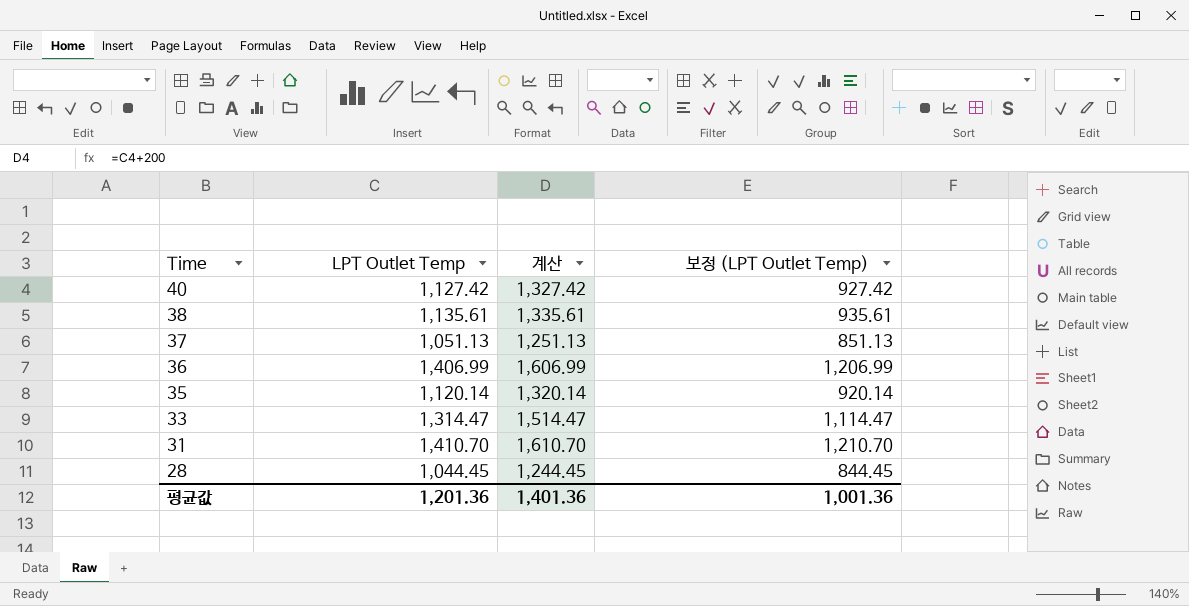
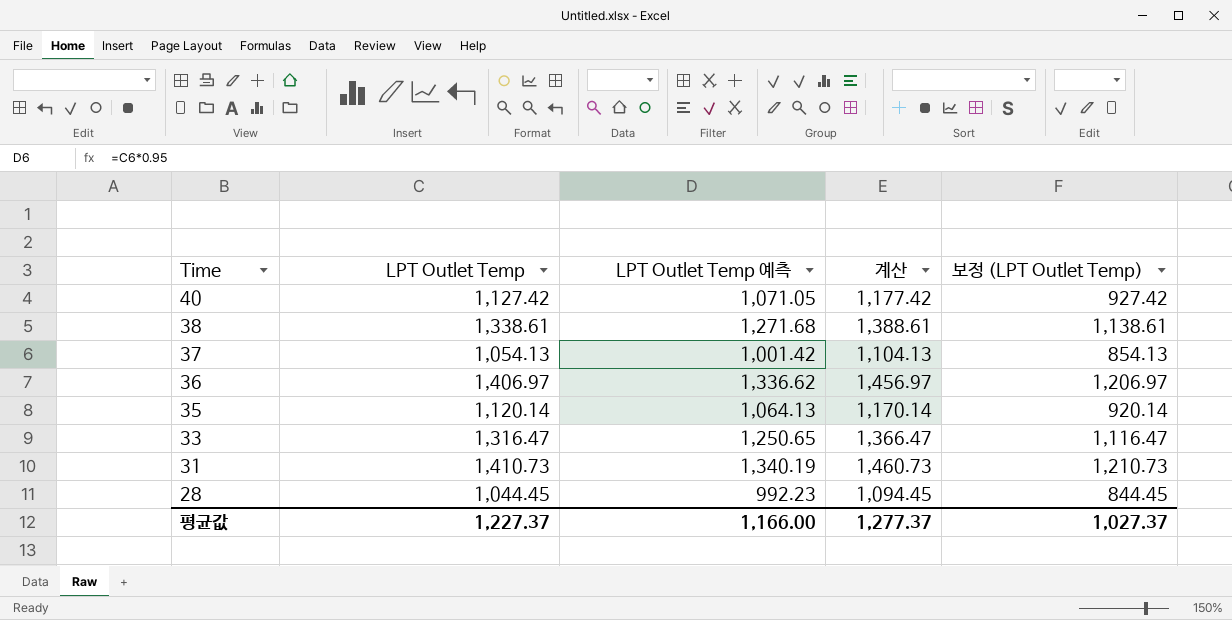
column LPT Outlet Temp 예측 | formula: none -> [LPT Outlet Temp] * 0.95
column 계산 | formula: [LPT Outlet Temp] + 200 -> [LPT Outlet Temp] + 50
38 | LPT Outlet Temp: 1,135.61 -> 1,338.61
38 | 보정 (LPT Outlet Temp): 935.61 -> 1,138.61
37 | LPT Outlet Temp: 1,051.13 -> 1,054.13
37 | 보정 (LPT Outlet Temp): 851.13 -> 854.13
36 | LPT Outlet Temp: 1,406.99 -> 1,406.97
36 | 보정 (LPT Outlet Temp): 1,206.99 -> 1,206.97
33 | LPT Outlet Temp: 1,314.47 -> 1,316.47
33 | 보정 (LPT Outlet Temp): 1,114.47 -> 1,116.47
31 | LPT Outlet Temp: 1,410.70 -> 1,410.73
31 | 보정 (LPT Outlet Temp): 1,210.70 -> 1,210.73
평균값 | LPT Outlet Temp: 1,201.36 -> 1,227.37
평균값 | 계산: 1,401.36 -> 1,277.37
평균값 | 보정 (LPT Outlet Temp): 1,001.36 -> 1,027.37

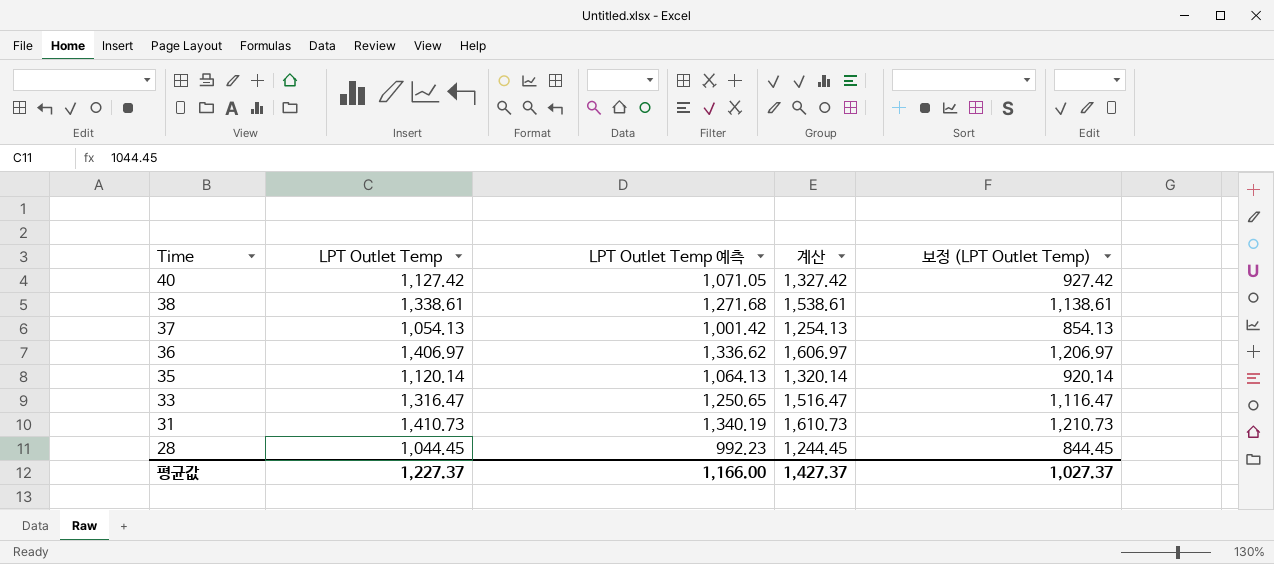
column 계산 | formula: [LPT Outlet Temp] + 50 -> [LPT Outlet Temp] + 200
평균값 | 계산: 1,277.37 -> 1,427.37

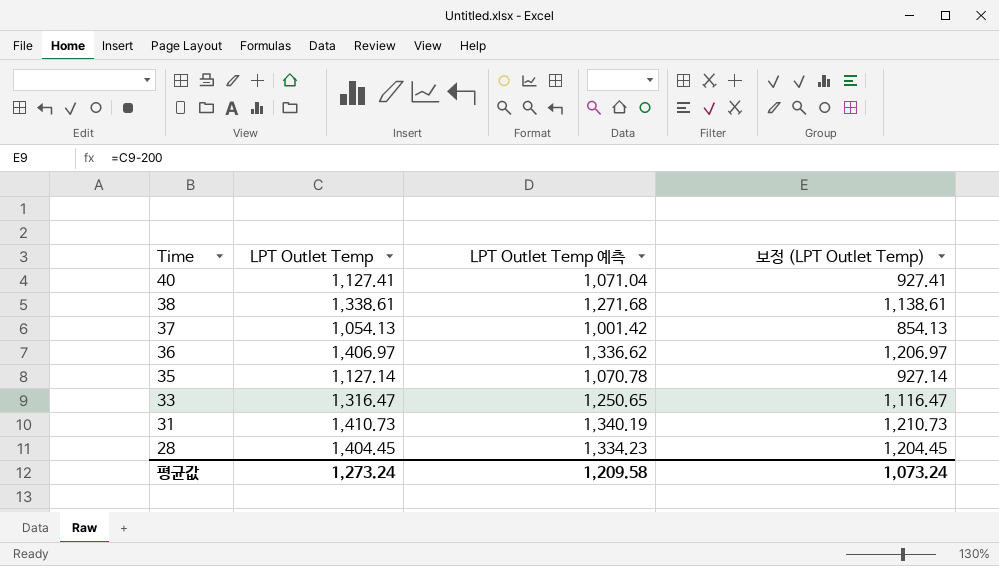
column 계산 | formula: [LPT Outlet Temp] + 200 -> none
40 | LPT Outlet Temp: 1,127.42 -> 1,127.41
40 | LPT Outlet Temp 예측: 1,071.05 -> 1,071.04
40 | 보정 (LPT Outlet Temp): 927.42 -> 927.41
35 | LPT Outlet Temp: 1,120.14 -> 1,127.14
35 | LPT Outlet Temp 예측: 1,064.13 -> 1,070.78
35 | 보정 (LPT Outlet Temp): 920.14 -> 927.14
28 | LPT Outlet Temp: 1,044.45 -> 1,404.45
28 | LPT Outlet Temp 예측: 992.23 -> 1,334.23
28 | 보정 (LPT Outlet Temp): 844.45 -> 1,204.45
평균값 | LPT Outlet Temp: 1,227.37 -> 1,273.24
평균값 | LPT Outlet Temp 예측: 1,166.00 -> 1,209.58
평균값 | 보정 (LPT Outlet Temp): 1,027.37 -> 1,073.24

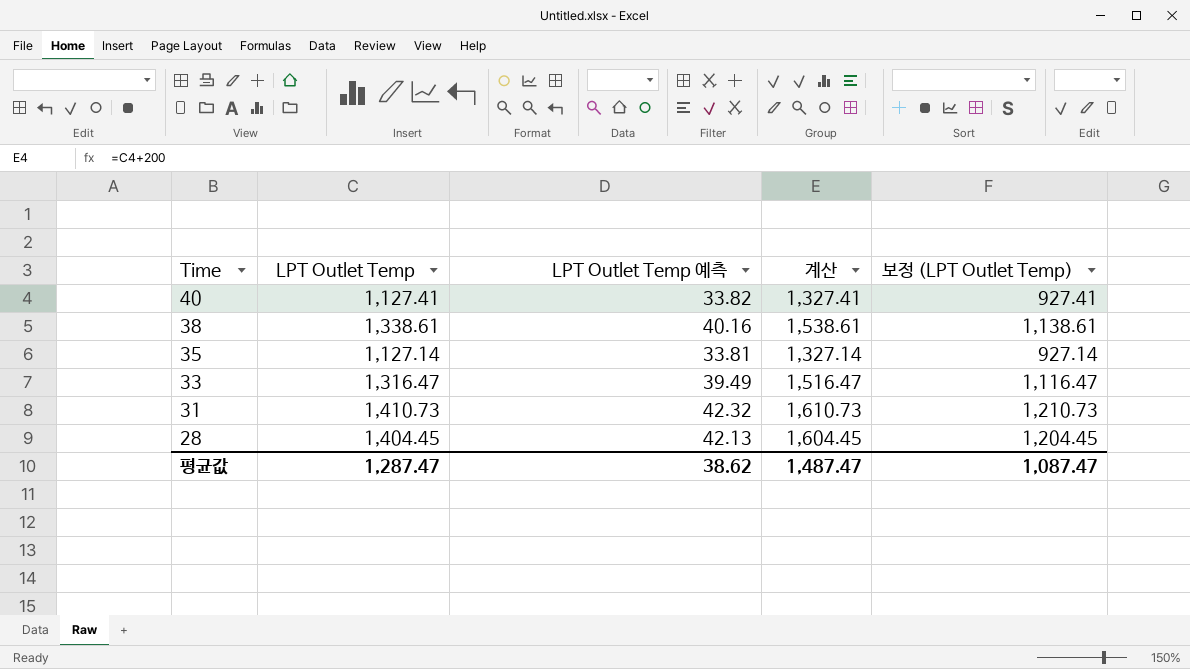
column LPT Outlet Temp 예측 | formula: [LPT Outlet Temp] * 0.95 -> [LPT Outlet Temp] * 0.03
column 계산 | formula: none -> [LPT Outlet Temp] + 200
row 37: 1,054.13 | 1,001.42 | 854.13 -> none
row 36: 1,406.97 | 1,336.62 | 1,206.97 -> none
평균값 | LPT Outlet Temp: 1,273.24 -> 1,287.47
평균값 | LPT Outlet Temp 예측: 1,209.58 -> 38.62
평균값 | 보정 (LPT Outlet Temp): 1,073.24 -> 1,087.47

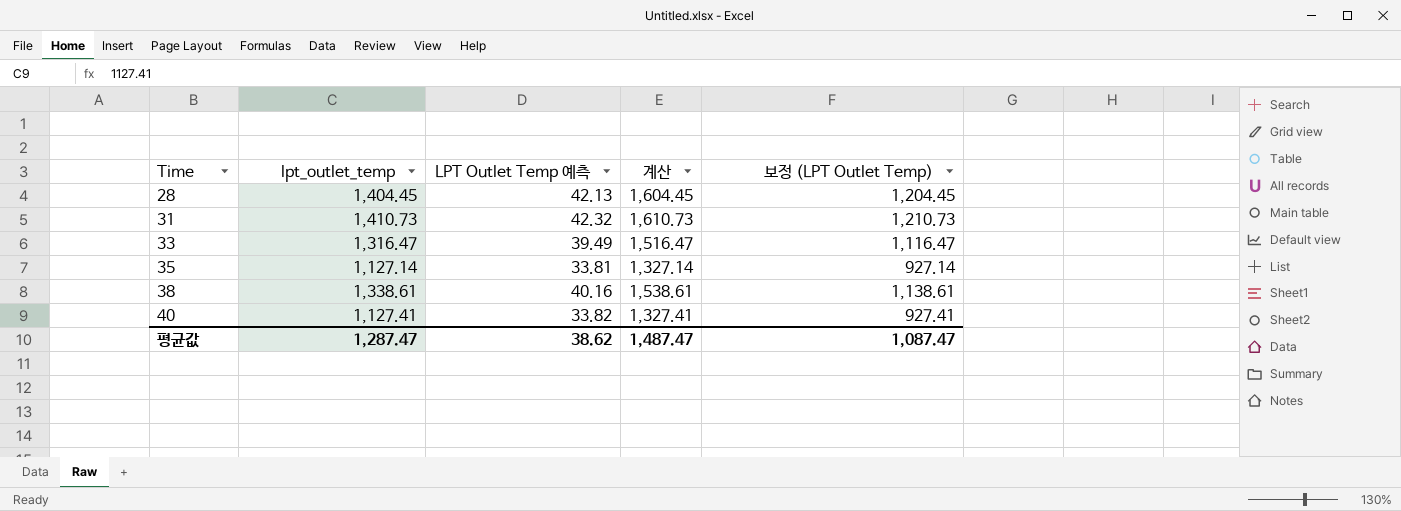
row order: Time descending -> Time ascending
column name: LPT Outlet Temp -> lpt_outlet_temp

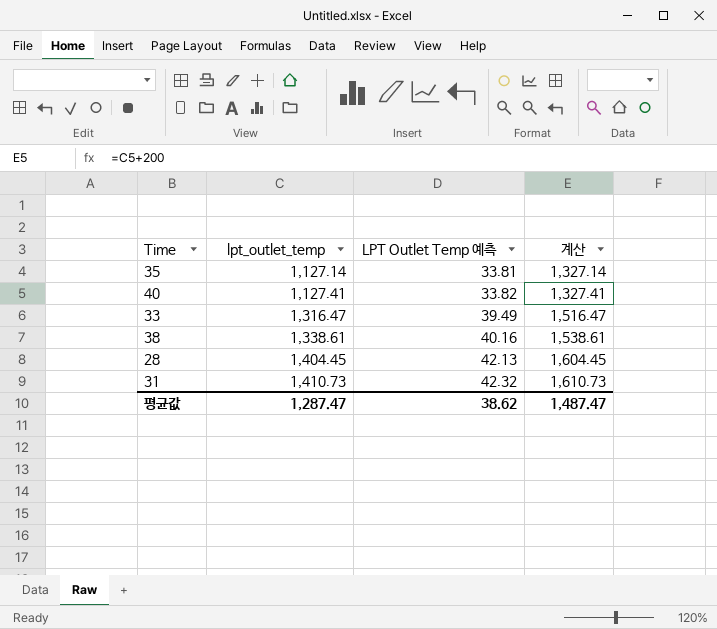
row order: Time ascending -> lpt_outlet_temp ascending
column 보정 (LPT Outlet Temp) | formula: [lpt_outlet_temp] - 200 -> none

